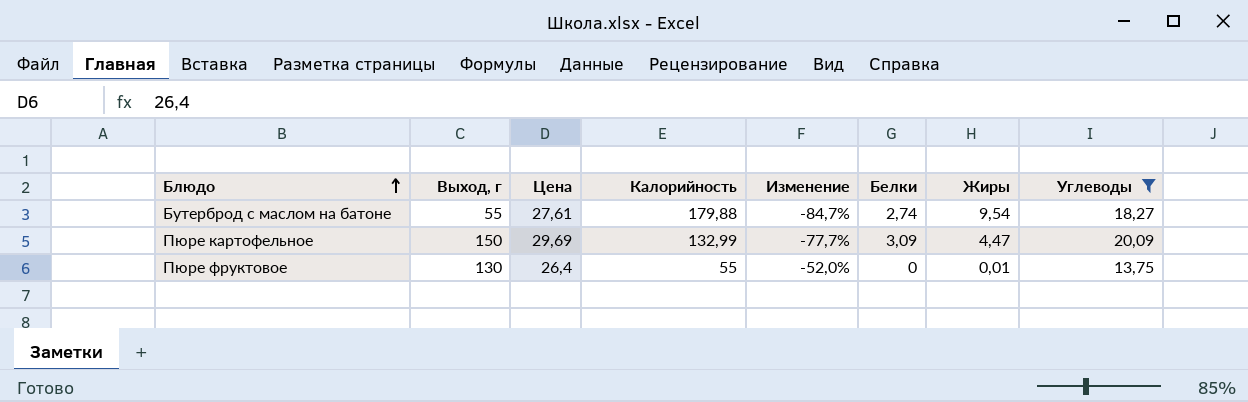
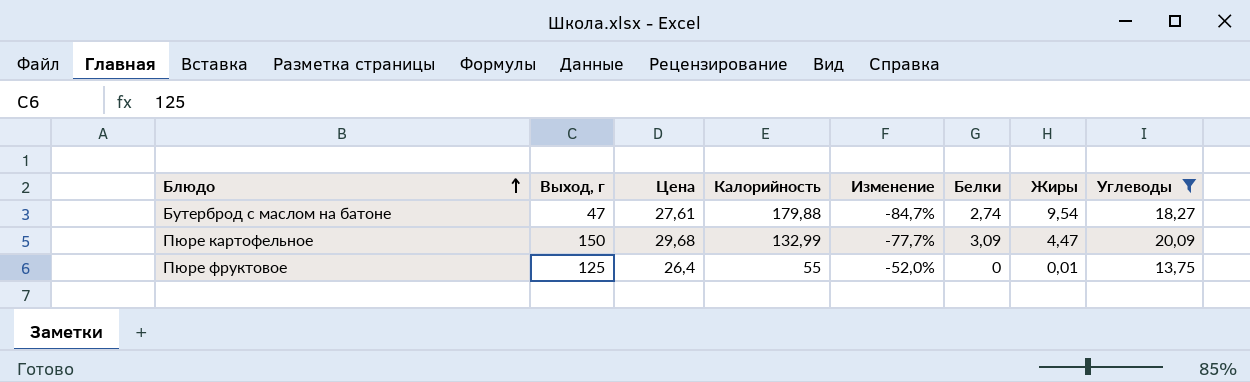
Бутерброд с маслом на батоне | Выход, г: 55 -> 47
Пюре картофельное | Цена: 29,69 -> 29,68
Пюре фруктовое | Выход, г: 130 -> 125

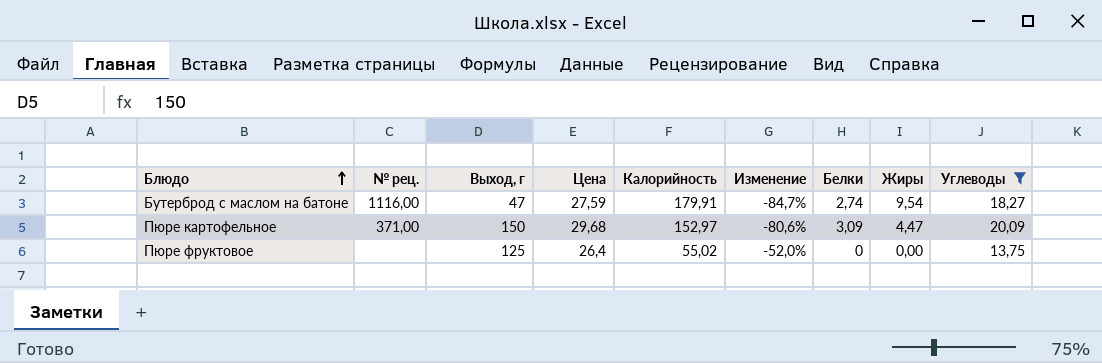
column № рец. | position: none -> 2
Бутерброд с маслом на батоне | Цена: 27,61 -> 27,59
Бутерброд с маслом на батоне | Калорийность: 179,88 -> 179,91
Пюре картофельное | Калорийность: 132,99 -> 152,97
Пюре картофельное | Изменение: -77,7% -> -80,6%
Пюре фруктовое | Калорийность: 55 -> 55,02
Пюре фруктовое | Жиры: 0,01 -> 0,00

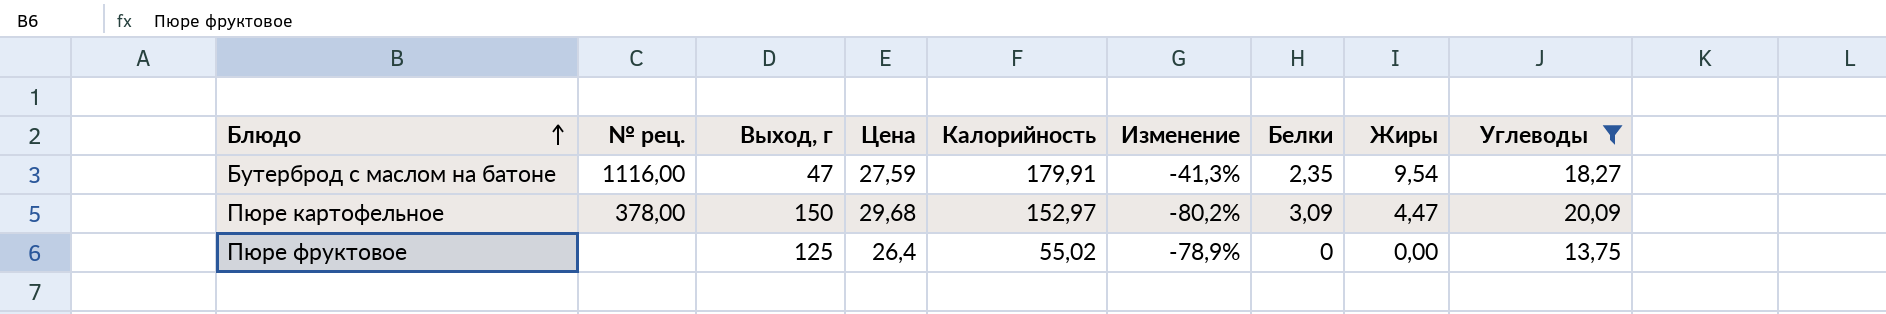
column Изменение | formula: ([Цена] - [Калорийность]) / [Калорийность] -> ([Цена] - [Выход, г]) / [Выход, г]
Бутерброд с маслом на батоне | Белки: 2,74 -> 2,35
Пюре картофельное | № рец.: 371,00 -> 378,00

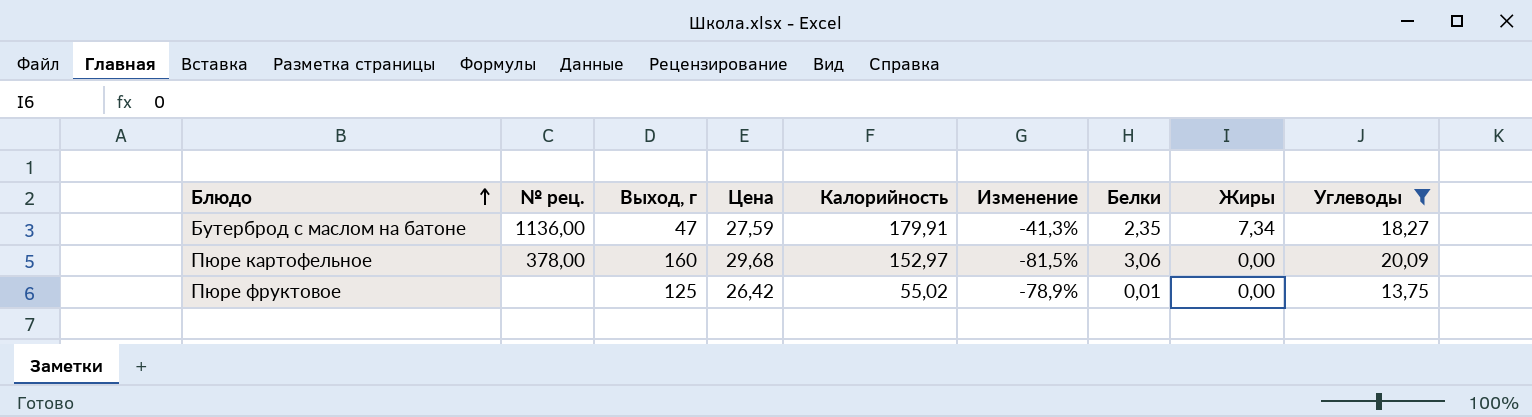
Бутерброд с маслом на батоне | № рец.: 1116,00 -> 1136,00
Бутерброд с маслом на батоне | Жиры: 9,54 -> 7,34
Пюре картофельное | Выход, г: 150 -> 160
Пюре картофельное | Изменение: -80,2% -> -81,5%
Пюре картофельное | Белки: 3,09 -> 3,06
Пюре картофельное | Жиры: 4,47 -> 0,00
Пюре фруктовое | Цена: 26,4 -> 26,42
Пюре фруктовое | Белки: 0 -> 0,01

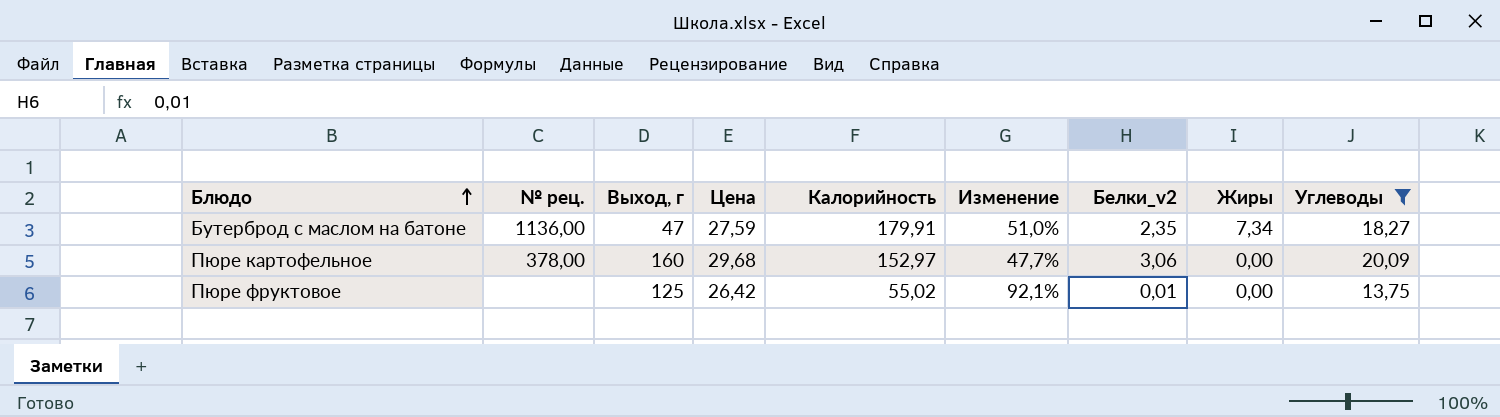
column Изменение | formula: ([Цена] - [Выход, г]) / [Выход, г] -> ([Цена] - [Углеводы]) / [Углеводы]
column name: Белки -> Белки_v2

